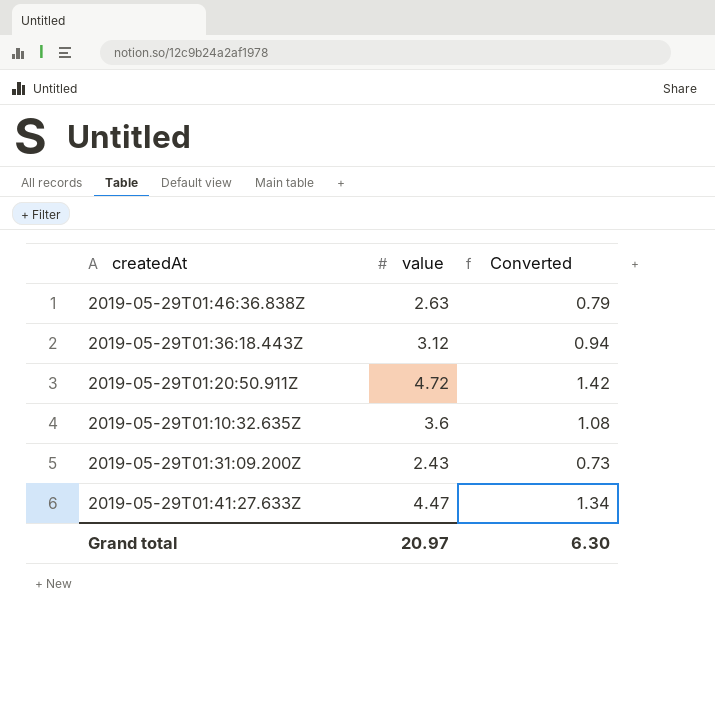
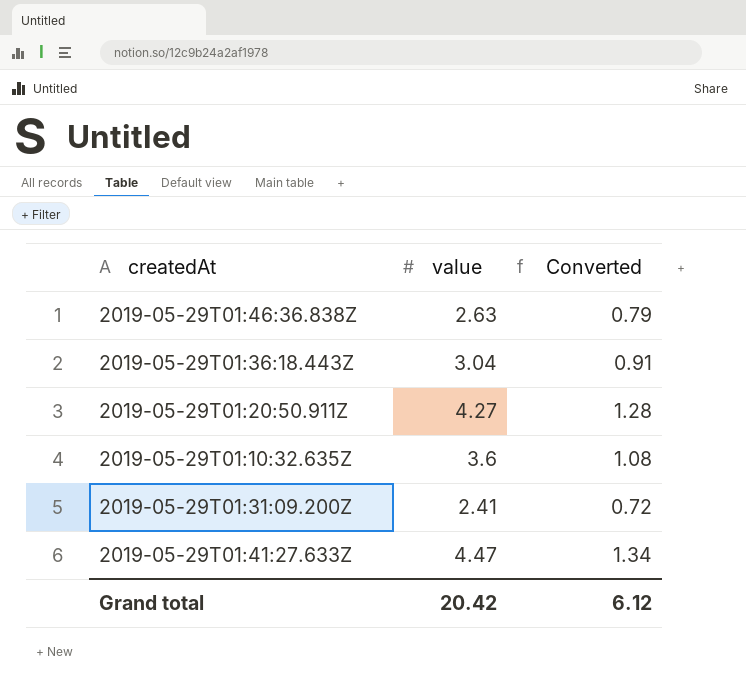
2019-05-29T01:36:18.443Z | value: 3.12 -> 3.04
2019-05-29T01:36:18.443Z | Converted: 0.94 -> 0.91
2019-05-29T01:20:50.911Z | value: 4.72 -> 4.27
2019-05-29T01:20:50.911Z | Converted: 1.42 -> 1.28
2019-05-29T01:31:09.200Z | value: 2.43 -> 2.41
2019-05-29T01:31:09.200Z | Converted: 0.73 -> 0.72
Grand total | value: 20.97 -> 20.42
Grand total | Converted: 6.30 -> 6.12

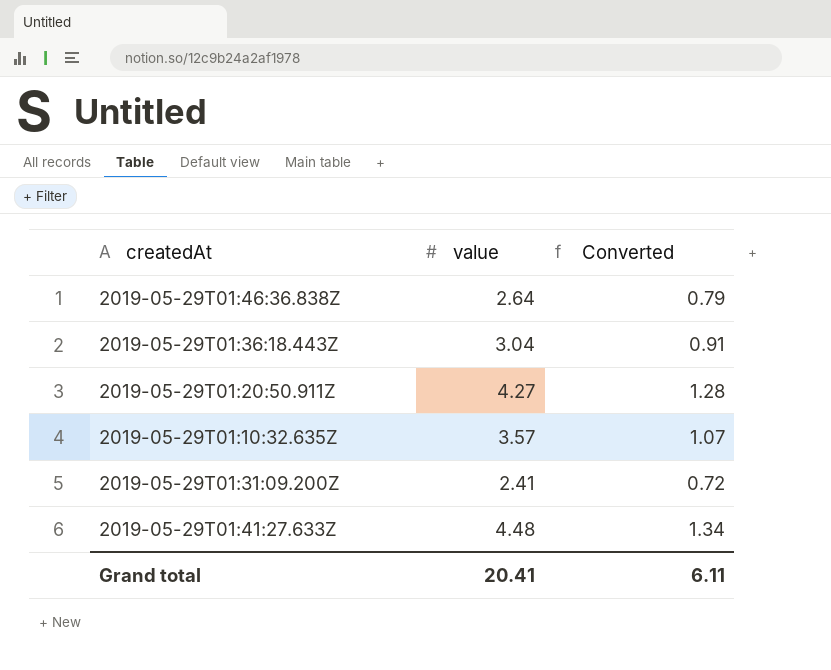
2019-05-29T01:46:36.838Z | value: 2.63 -> 2.64
2019-05-29T01:10:32.635Z | value: 3.6 -> 3.57
2019-05-29T01:10:32.635Z | Converted: 1.08 -> 1.07
2019-05-29T01:41:27.633Z | value: 4.47 -> 4.48
Grand total | value: 20.42 -> 20.41
Grand total | Converted: 6.12 -> 6.11

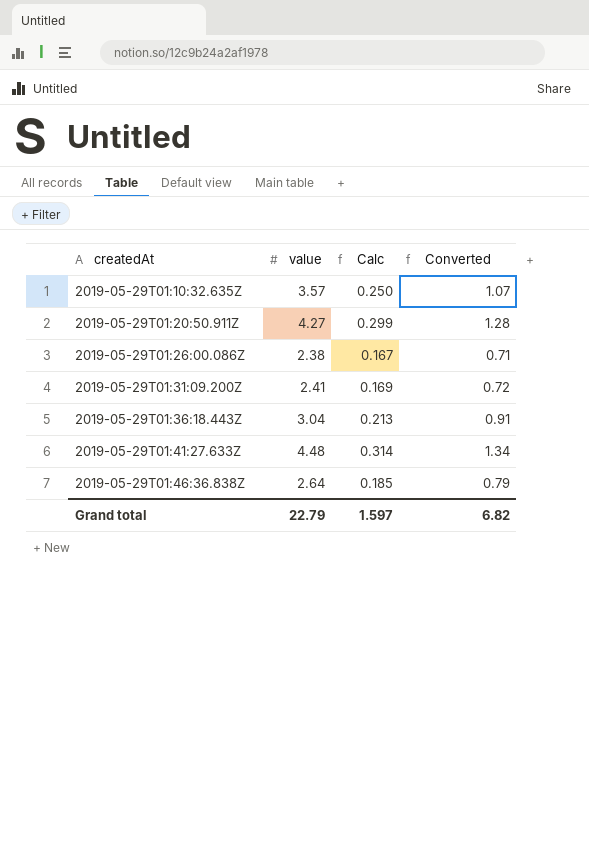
row order: none -> createdAt ascending
column Calc | formula: none -> [value] * 0.07
row 2019-05-29T01:26:00.086Z: none -> 2.38 | 0.167 | 0.71
Grand total | value: 20.41 -> 22.79
Grand total | Converted: 6.11 -> 6.82

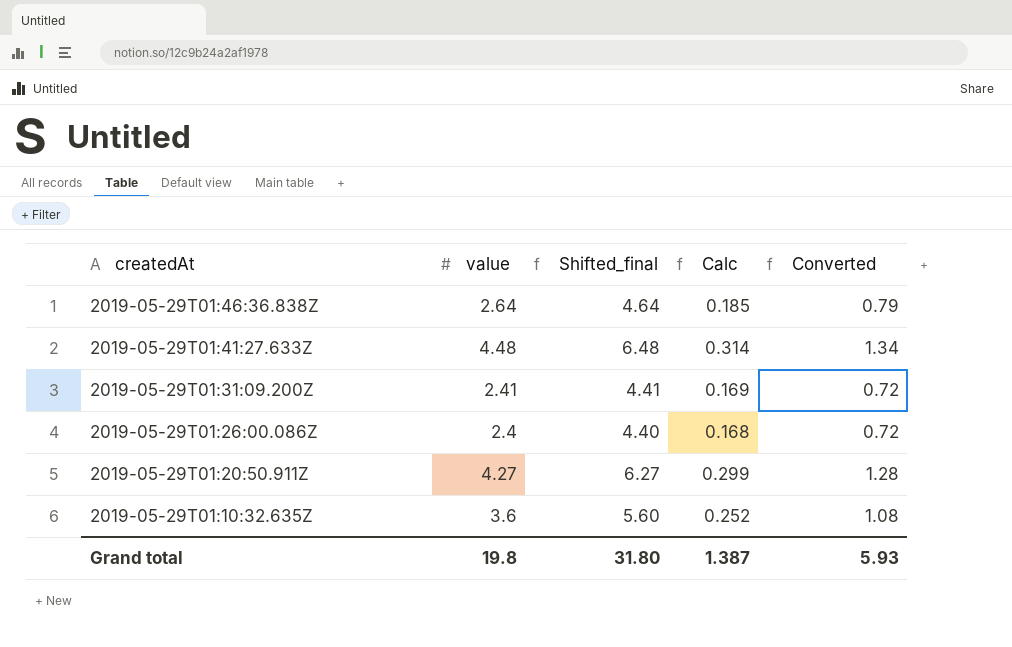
row order: createdAt ascending -> createdAt descending
column Shifted_final | formula: none -> [value] + 2
row 2019-05-29T01:36:18.443Z: 3.04 | 0.213 | 0.91 -> none
2019-05-29T01:26:00.086Z | value: 2.38 -> 2.4
2019-05-29T01:26:00.086Z | Calc: 0.167 -> 0.168
2019-05-29T01:26:00.086Z | Converted: 0.71 -> 0.72
2019-05-29T01:10:32.635Z | value: 3.57 -> 3.6
2019-05-29T01:10:32.635Z | Calc: 0.250 -> 0.252
2019-05-29T01:10:32.635Z | Converted: 1.07 -> 1.08
Grand total | value: 22.79 -> 19.8
Grand total | Calc: 1.597 -> 1.387
Grand total | Converted: 6.82 -> 5.93

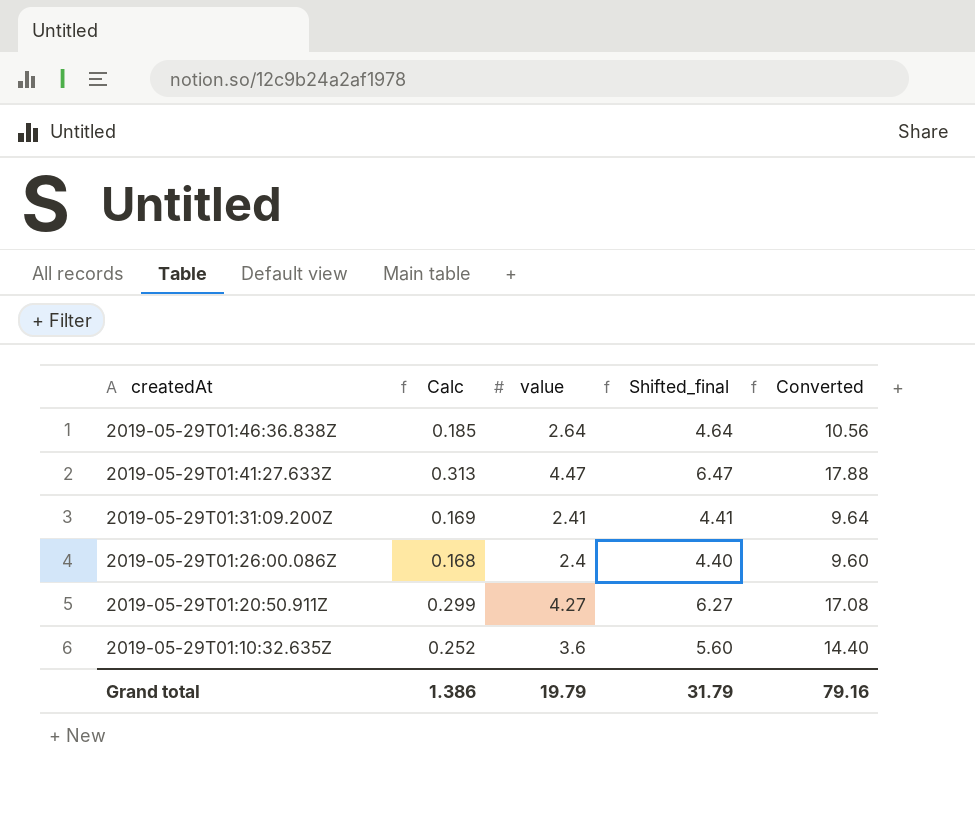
column Calc | position: 4 -> 2
column Converted | formula: [value] * 0.3 -> [value] * 4
2019-05-29T01:41:27.633Z | Calc: 0.314 -> 0.313
2019-05-29T01:41:27.633Z | value: 4.48 -> 4.47
2019-05-29T01:41:27.633Z | Shifted_final: 6.48 -> 6.47
Grand total | Calc: 1.387 -> 1.386
Grand total | value: 19.8 -> 19.79
Grand total | Shifted_final: 31.80 -> 31.79
Grand total | Converted: 5.93 -> 79.16

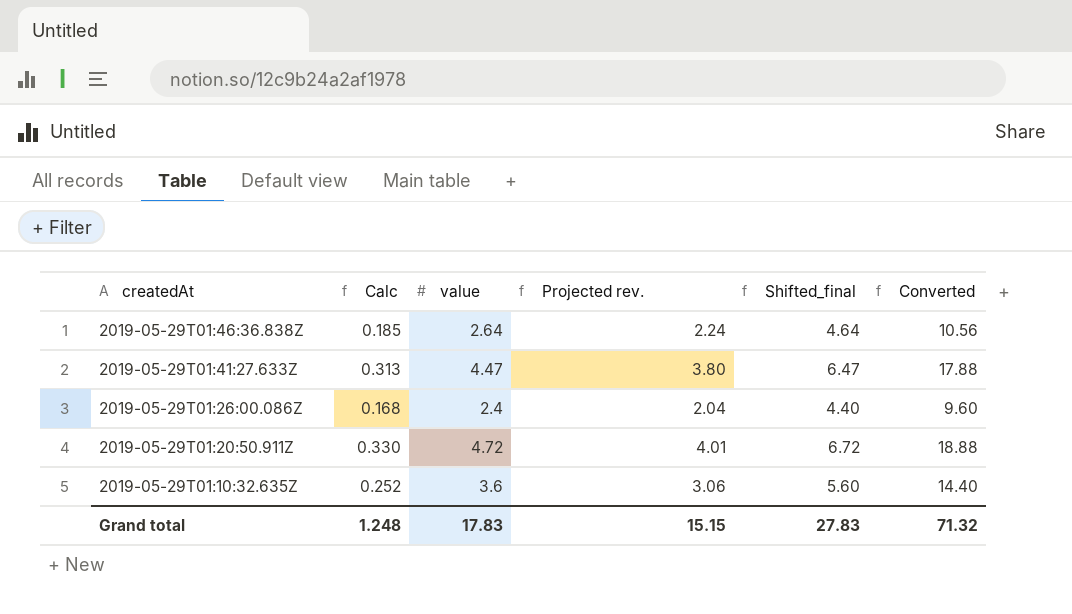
column Projected rev. | formula: none -> [value] * 0.85
row 2019-05-29T01:31:09.200Z: 0.169 | 2.41 | 4.41 | 9.64 -> none
2019-05-29T01:20:50.911Z | Calc: 0.299 -> 0.330
2019-05-29T01:20:50.911Z | value: 4.27 -> 4.72
2019-05-29T01:20:50.911Z | Shifted_final: 6.27 -> 6.72
2019-05-29T01:20:50.911Z | Converted: 17.08 -> 18.88
Grand total | Calc: 1.386 -> 1.248
Grand total | value: 19.79 -> 17.83
Grand total | Shifted_final: 31.79 -> 27.83
Grand total | Converted: 79.16 -> 71.32

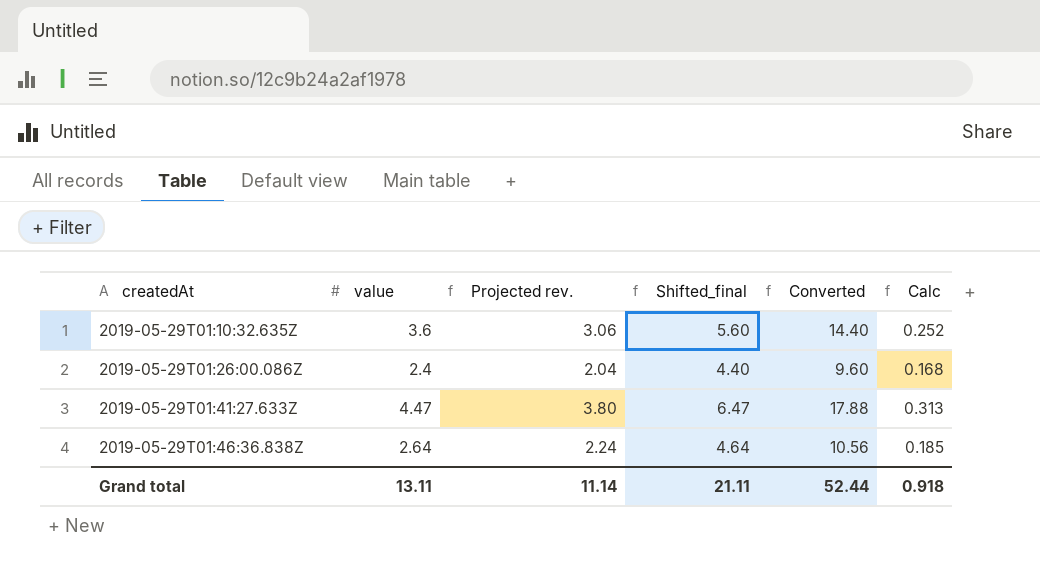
row order: createdAt descending -> createdAt ascending
column Calc | position: 2 -> 6
row 2019-05-29T01:20:50.911Z: 0.330 | 4.72 | 4.01 | 6.72 | 18.88 -> none
Grand total | value: 17.83 -> 13.11
Grand total | Projected rev.: 15.15 -> 11.14
Grand total | Shifted_final: 27.83 -> 21.11
Grand total | Converted: 71.32 -> 52.44
Grand total | Calc: 1.248 -> 0.918

